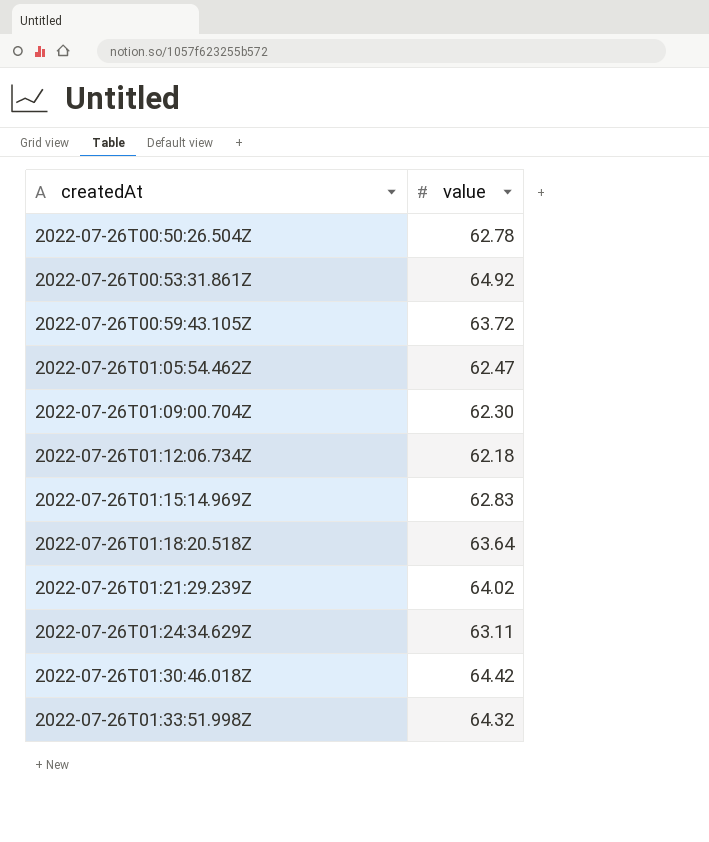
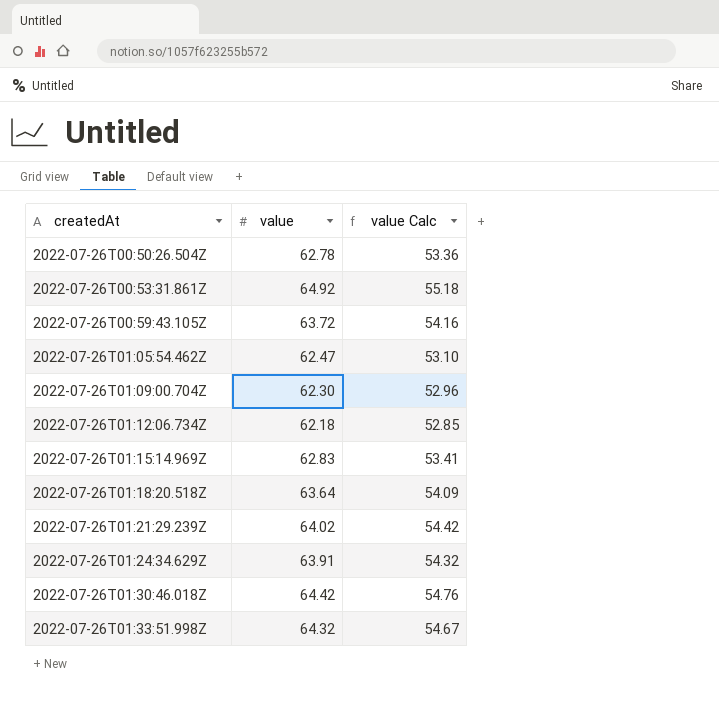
column value Calc | formula: none -> [value] * 0.85
2022-07-26T01:24:34.629Z | value: 63.11 -> 63.91

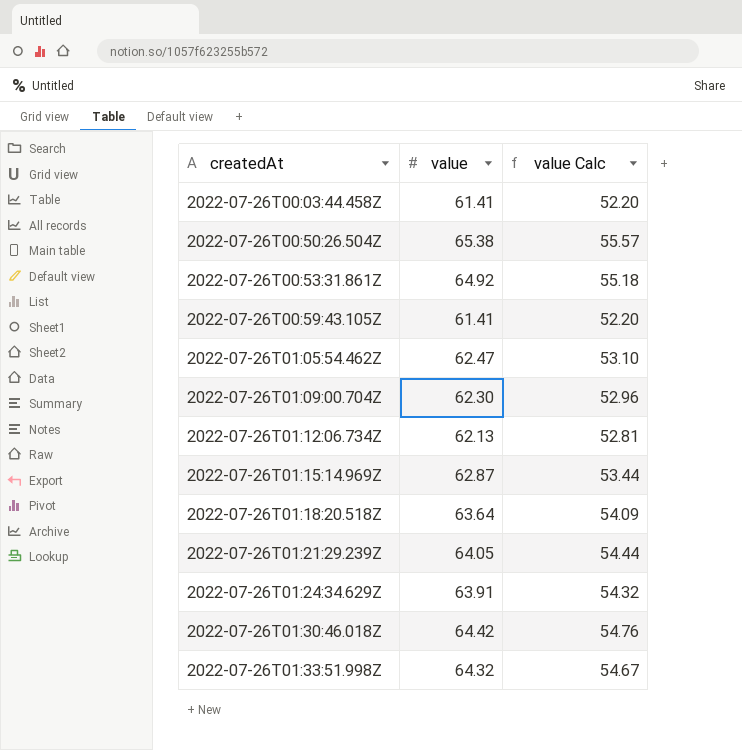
row 2022-07-26T00:03:44.458Z: none -> 61.41 | 52.20
2022-07-26T00:50:26.504Z | value: 62.78 -> 65.38
2022-07-26T00:50:26.504Z | value Calc: 53.36 -> 55.57
2022-07-26T00:59:43.105Z | value: 63.72 -> 61.41
2022-07-26T00:59:43.105Z | value Calc: 54.16 -> 52.20
2022-07-26T01:12:06.734Z | value: 62.18 -> 62.13
2022-07-26T01:12:06.734Z | value Calc: 52.85 -> 52.81
2022-07-26T01:15:14.969Z | value: 62.83 -> 62.87
2022-07-26T01:15:14.969Z | value Calc: 53.41 -> 53.44
2022-07-26T01:21:29.239Z | value: 64.02 -> 64.05
2022-07-26T01:21:29.239Z | value Calc: 54.42 -> 54.44

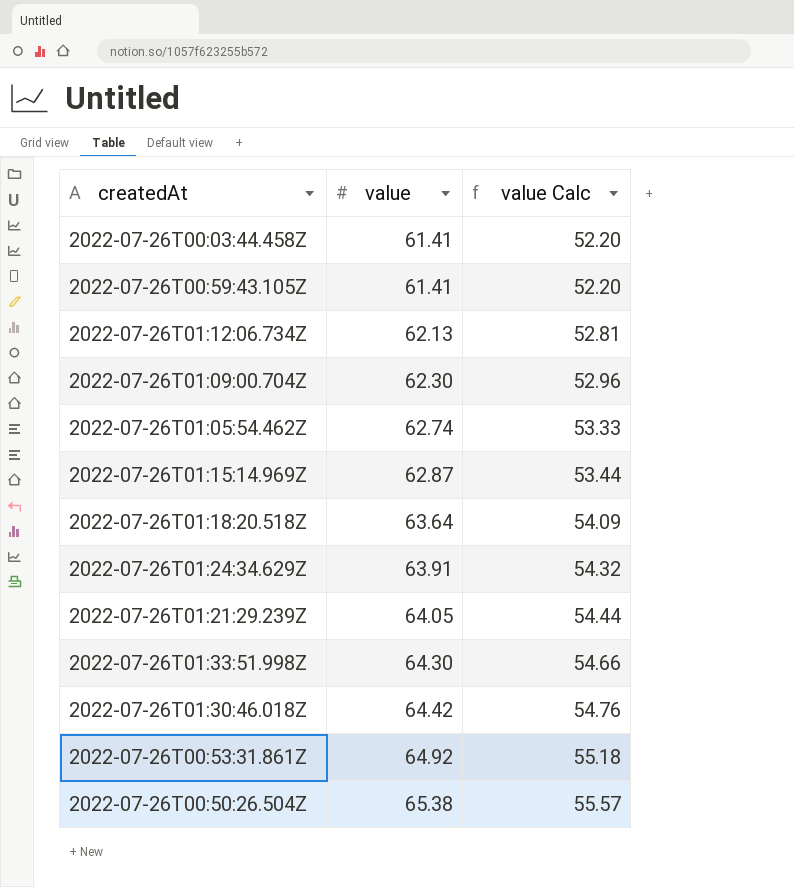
row order: createdAt ascending -> value ascending
2022-07-26T01:05:54.462Z | value: 62.47 -> 62.74
2022-07-26T01:05:54.462Z | value Calc: 53.10 -> 53.33
2022-07-26T01:33:51.998Z | value: 64.32 -> 64.30
2022-07-26T01:33:51.998Z | value Calc: 54.67 -> 54.66

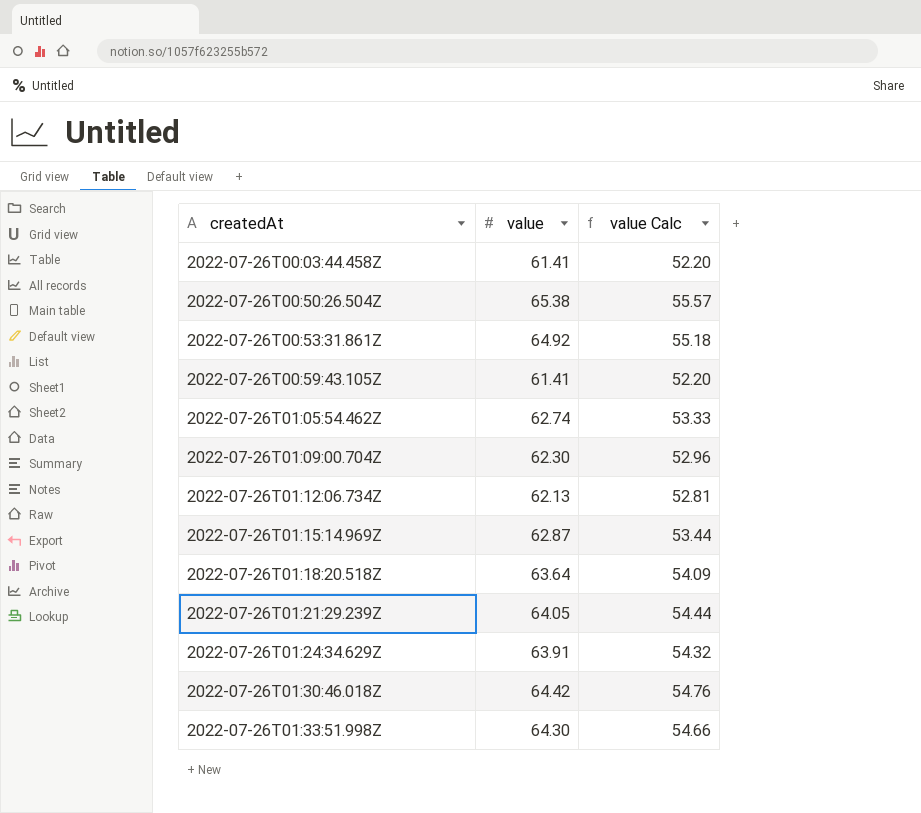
row order: value ascending -> createdAt ascending

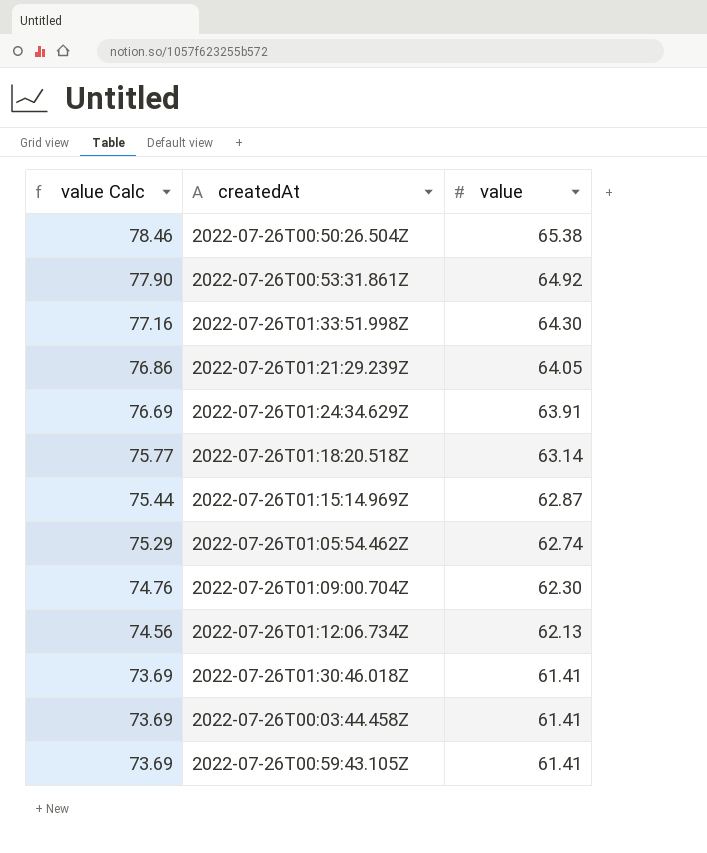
row order: createdAt ascending -> value Calc descending
column value Calc | formula: [value] * 0.85 -> [value] * 1.2
column value Calc | position: 3 -> 1
2022-07-26T01:18:20.518Z | value: 63.64 -> 63.14
2022-07-26T01:30:46.018Z | value: 64.42 -> 61.41

